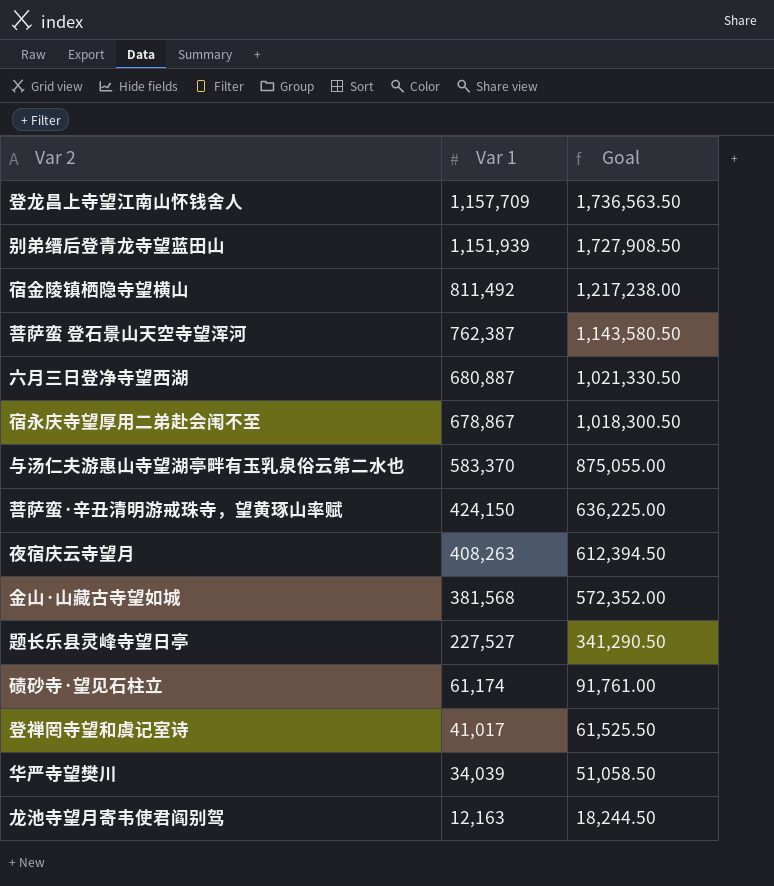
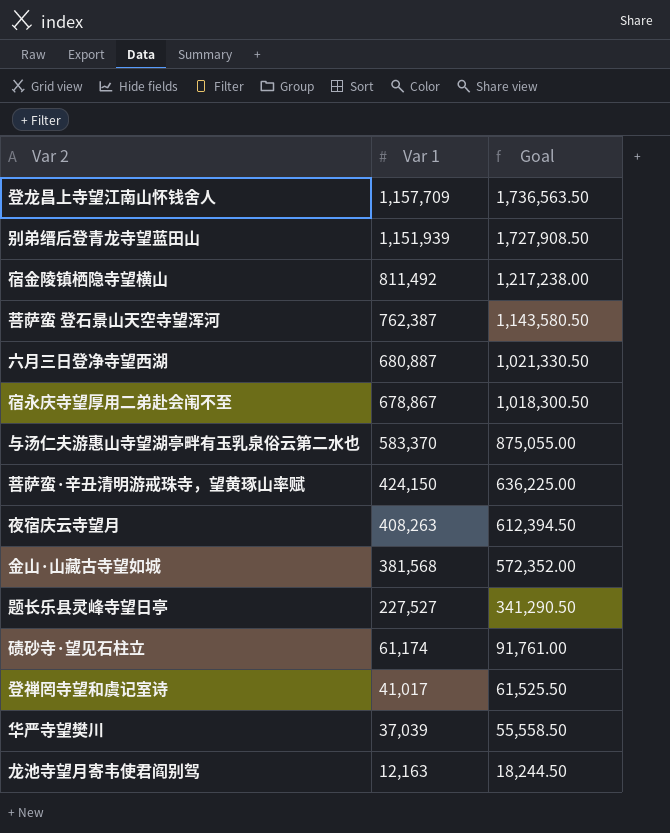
华严寺望樊川 | Var 1: 34,039 -> 37,039
华严寺望樊川 | Goal: 51,058.50 -> 55,558.50

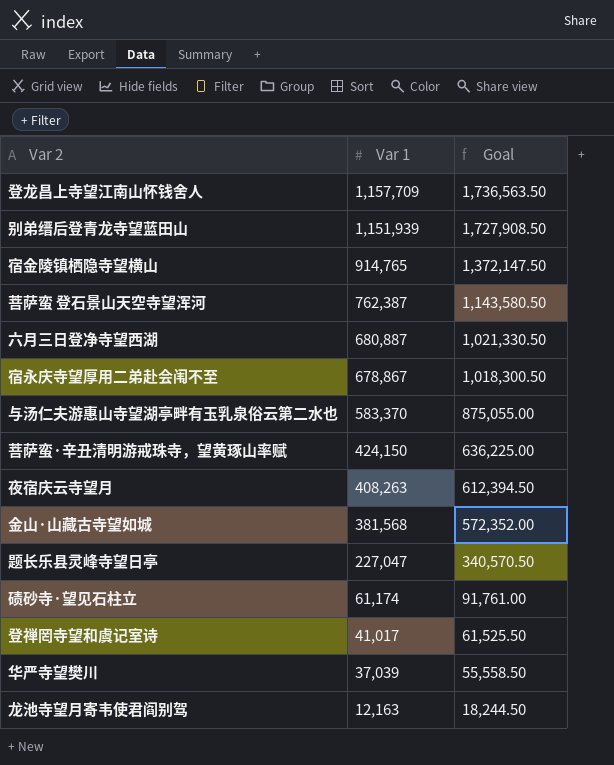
宿金陵镇栖隐寺望横山 | Var 1: 811,492 -> 914,765
宿金陵镇栖隐寺望横山 | Goal: 1,217,238.00 -> 1,372,147.50
题长乐县灵峰寺望日亭 | Var 1: 227,527 -> 227,047
题长乐县灵峰寺望日亭 | Goal: 341,290.50 -> 340,570.50

